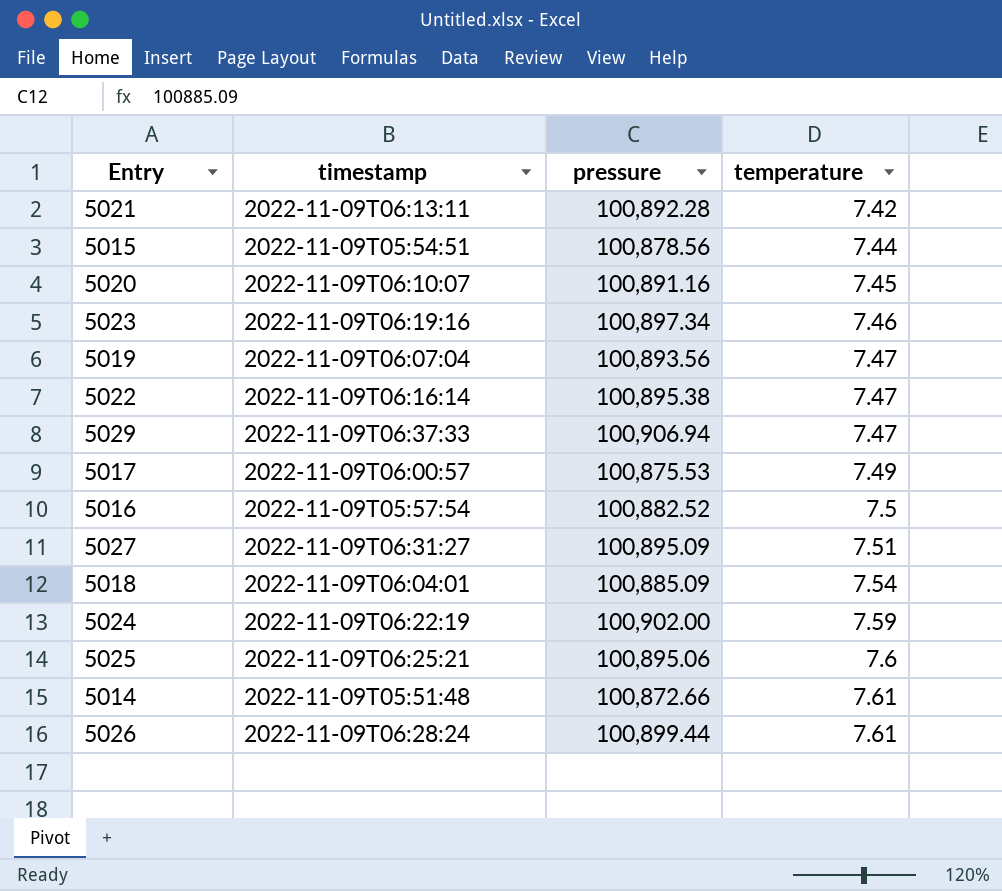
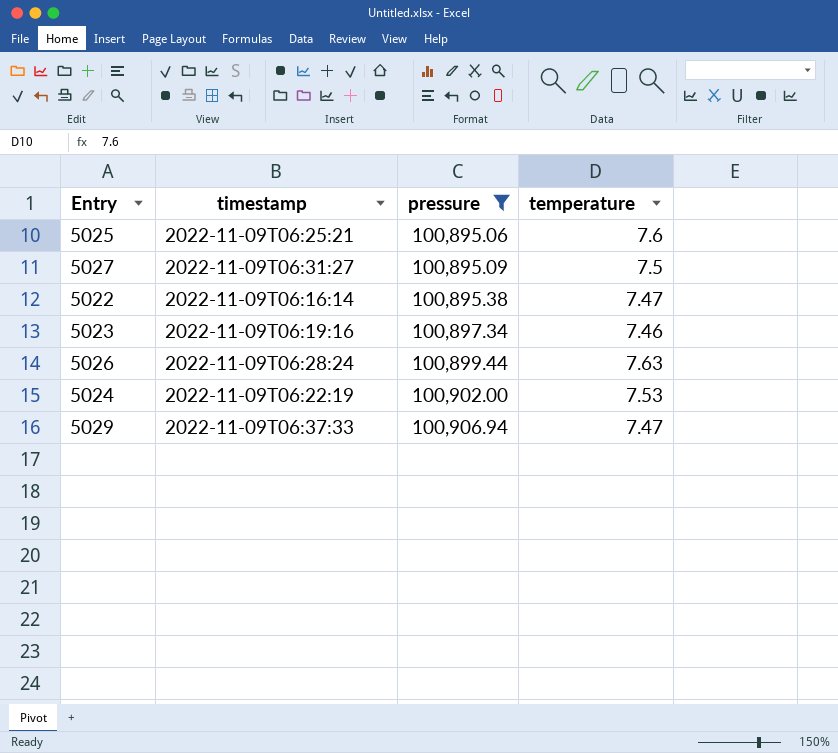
filter: none -> pressure >= 100,895.06
row order: temperature ascending -> pressure ascending
5027 | temperature: 7.51 -> 7.5
5026 | temperature: 7.61 -> 7.63
5024 | temperature: 7.59 -> 7.53

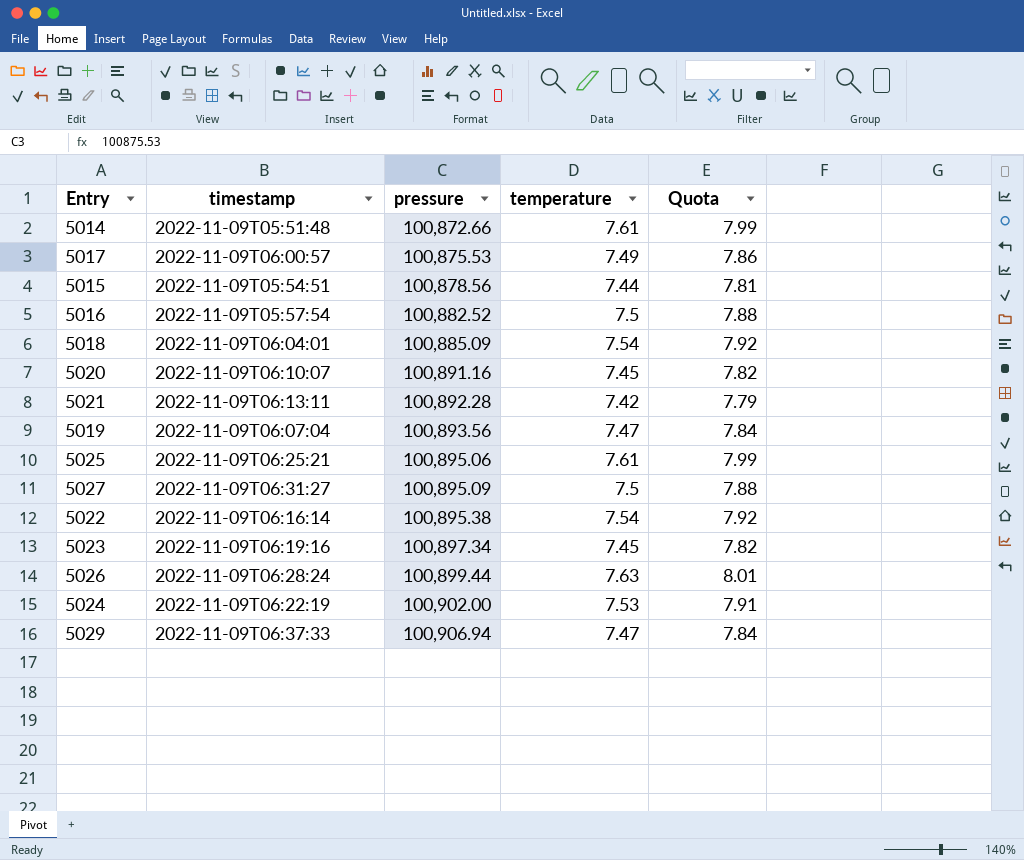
filter: pressure >= 100,895.06 -> none
column Quota | formula: none -> [temperature] * 1.05
5025 | temperature: 7.6 -> 7.61
5022 | temperature: 7.47 -> 7.54
5023 | temperature: 7.46 -> 7.45

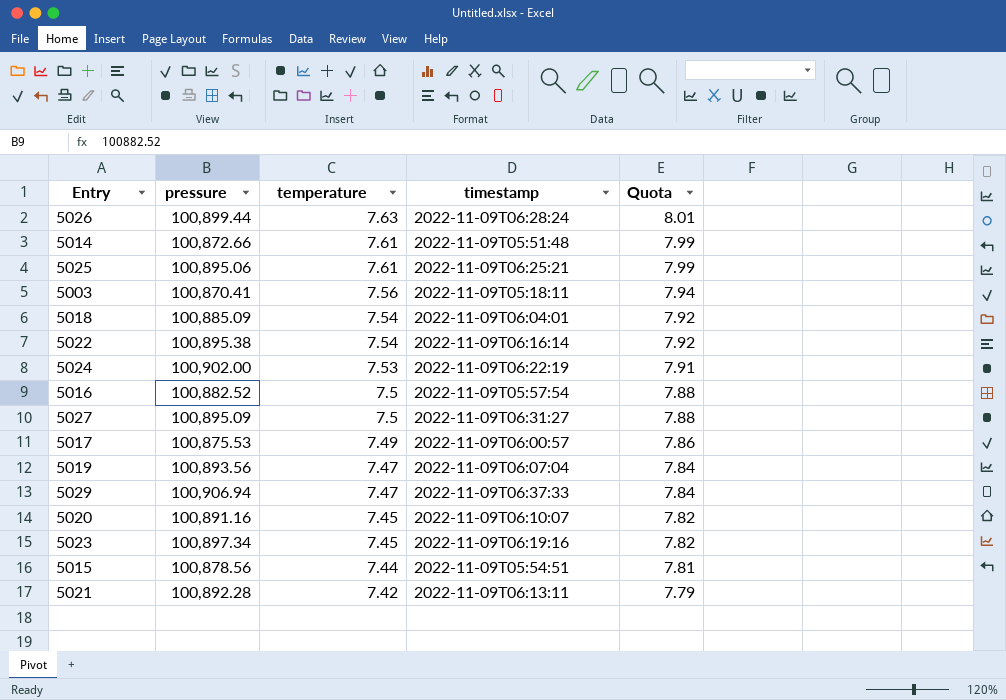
row order: pressure ascending -> temperature descending
column timestamp | position: 2 -> 4
row 5003: none -> 100,870.41 | 7.56 | 2022-11-09T05:18:11 | 7.94

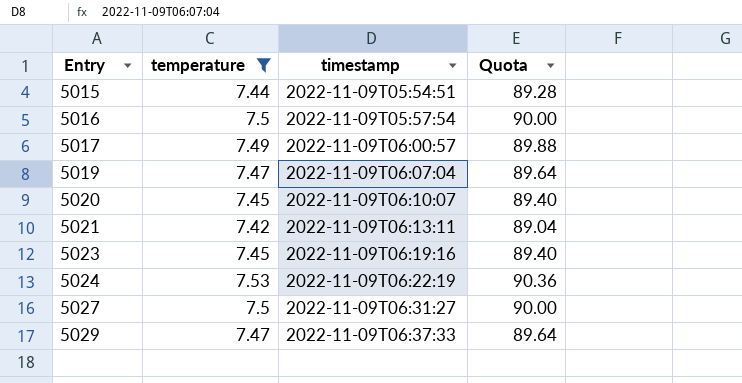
filter: none -> temperature <= 7.53
row order: temperature descending -> Entry ascending
column pressure | position: 2 -> none
column Quota | formula: [temperature] * 1.05 -> [temperature] * 12

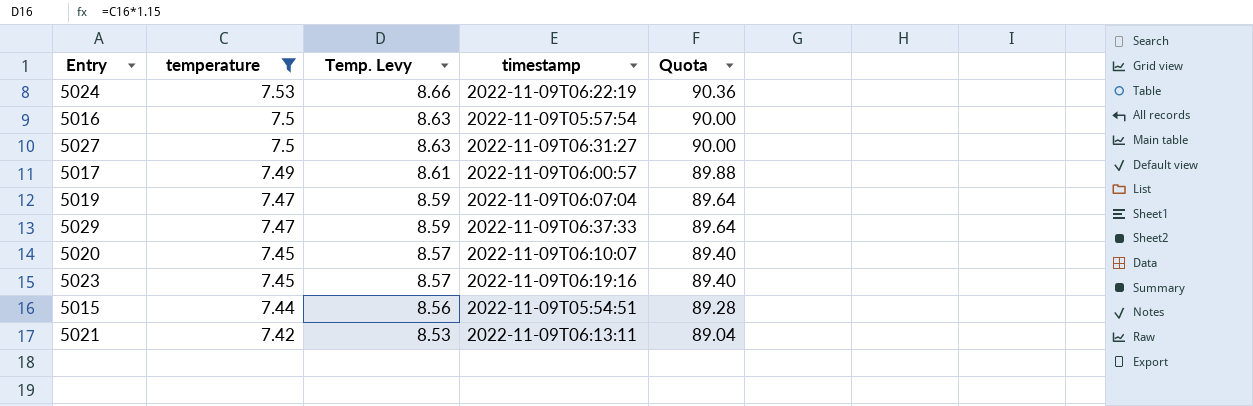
row order: Entry ascending -> temperature descending
column Temp. Levy | formula: none -> [temperature] * 1.15

